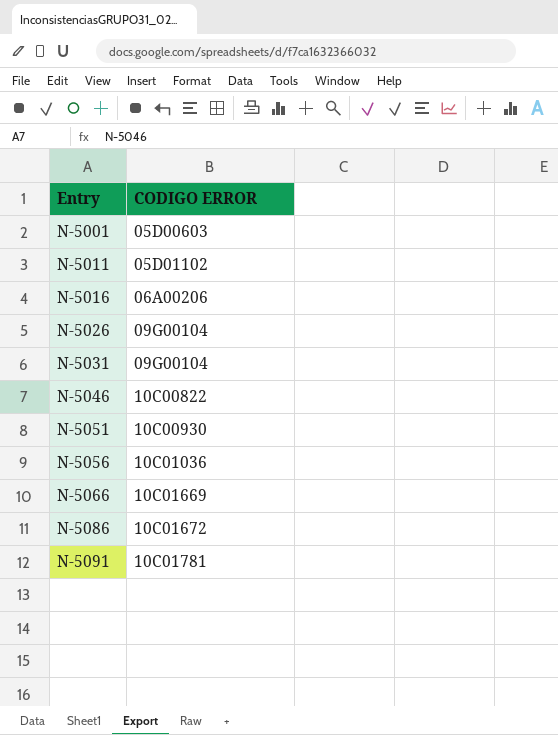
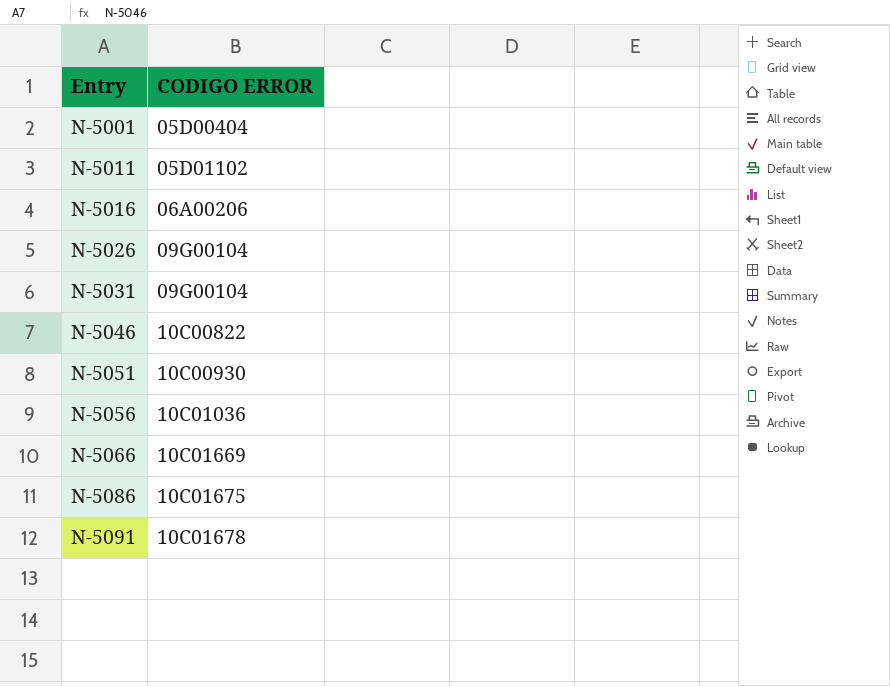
N-5001 | CODIGO ERROR: 05D00603 -> 05D00404
N-5086 | CODIGO ERROR: 10C01672 -> 10C01675
N-5091 | CODIGO ERROR: 10C01781 -> 10C01678

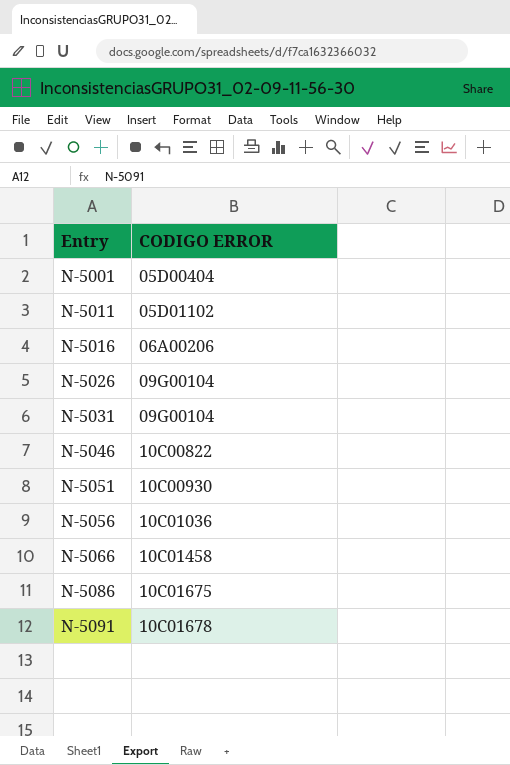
N-5066 | CODIGO ERROR: 10C01669 -> 10C01458

